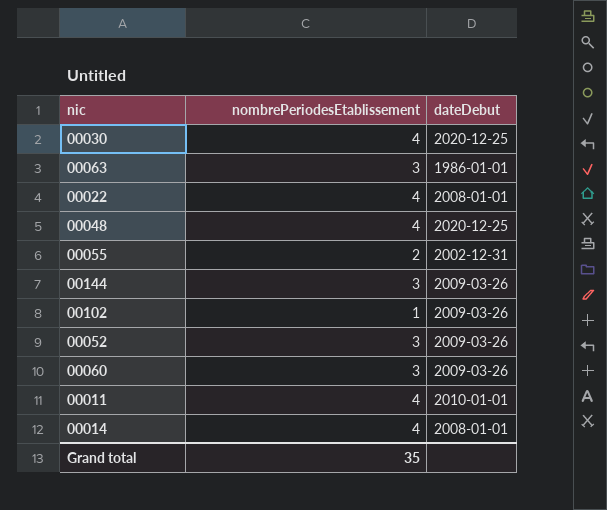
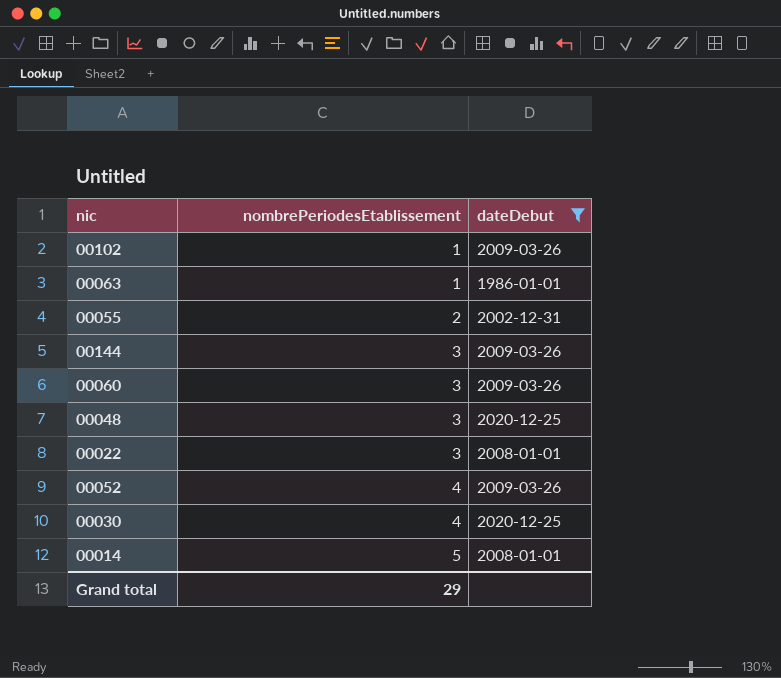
filter: none -> dateDebut != 2010-01-01
row order: none -> nombrePeriodesEtablissement ascending
00063 | nombrePeriodesEtablissement: 3 -> 1
00048 | nombrePeriodesEtablissement: 4 -> 3
00022 | nombrePeriodesEtablissement: 4 -> 3
00052 | nombrePeriodesEtablissement: 3 -> 4
00014 | nombrePeriodesEtablissement: 4 -> 5
Grand total | nombrePeriodesEtablissement: 35 -> 29

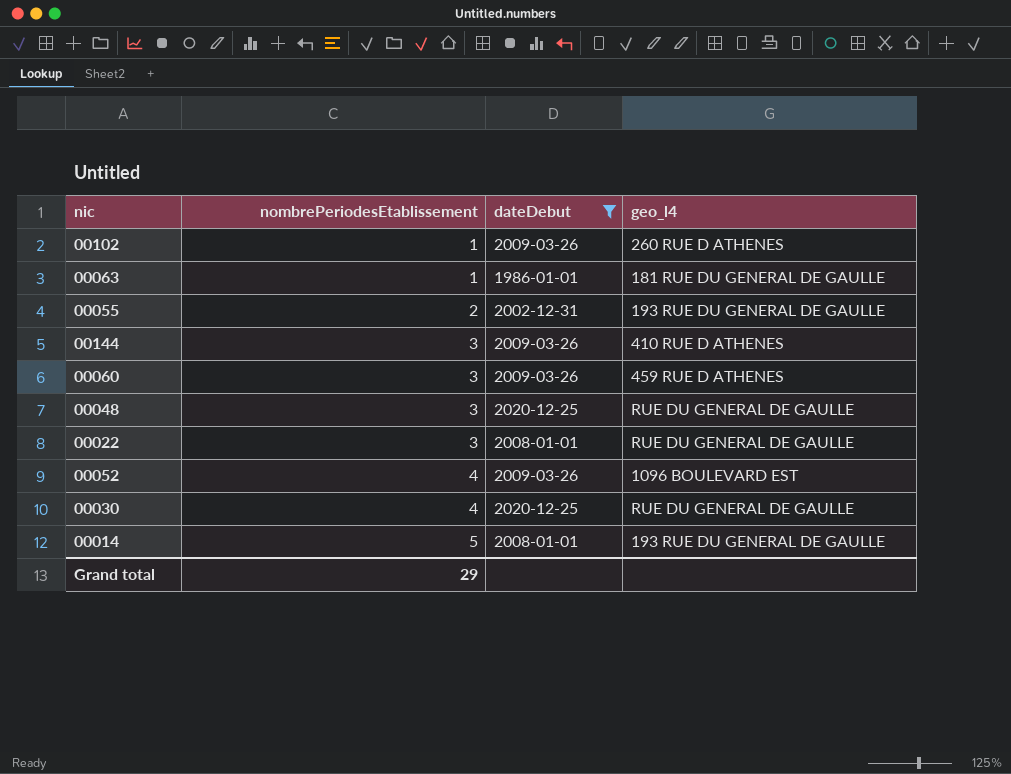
column geo_l4 | position: none -> 4

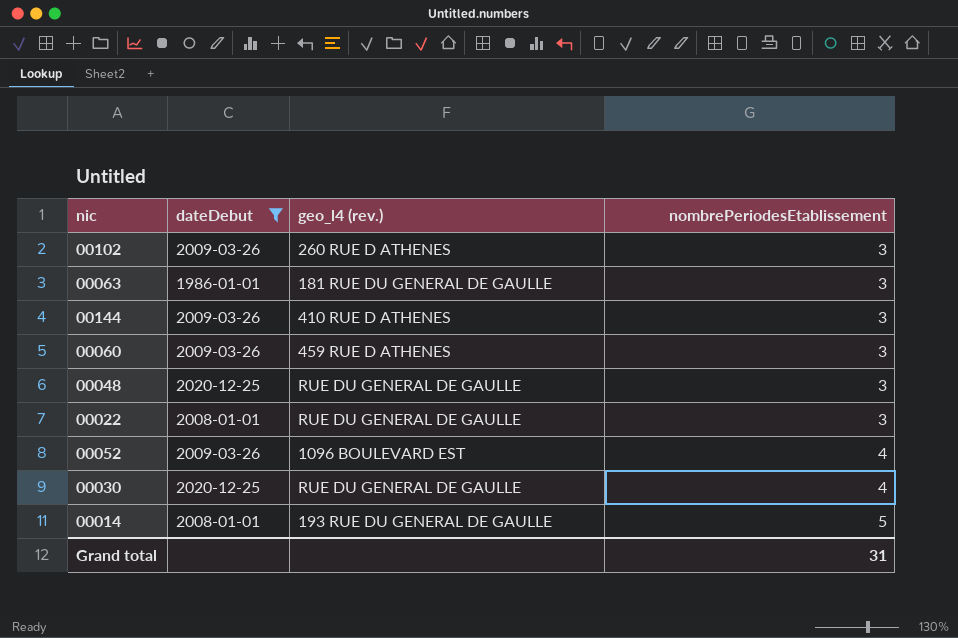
column name: geo_l4 -> geo_l4 (rev.)
column nombrePeriodesEtablissement | position: 2 -> 4
row 00055: 2 | 2002-12-31 | 193 RUE DU GENERAL DE GAULLE -> none
00102 | nombrePeriodesEtablissement: 1 -> 3
00063 | nombrePeriodesEtablissement: 1 -> 3
Grand total | nombrePeriodesEtablissement: 29 -> 31

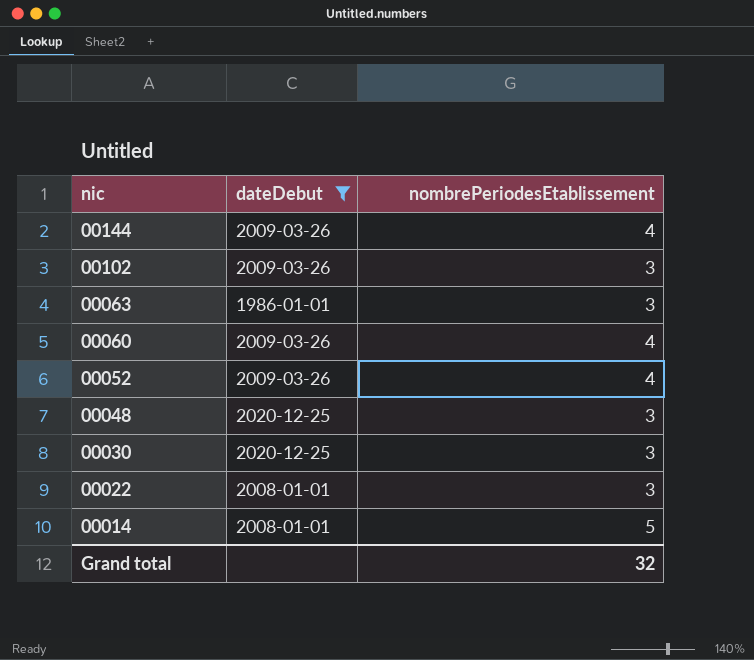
row order: nombrePeriodesEtablissement ascending -> nic descending
column geo_l4 (rev.) | position: 3 -> none
00144 | nombrePeriodesEtablissement: 3 -> 4
00060 | nombrePeriodesEtablissement: 3 -> 4
00030 | nombrePeriodesEtablissement: 4 -> 3
Grand total | nombrePeriodesEtablissement: 31 -> 32

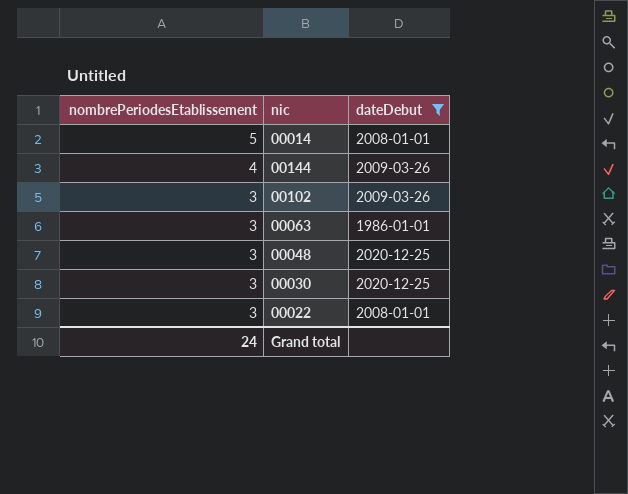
row order: nic descending -> nombrePeriodesEtablissement descending
column nombrePeriodesEtablissement | position: 3 -> 1
row 00060: 2009-03-26 | 4 -> none
row 00052: 2009-03-26 | 4 -> none
Grand total | nombrePeriodesEtablissement: 32 -> 24

